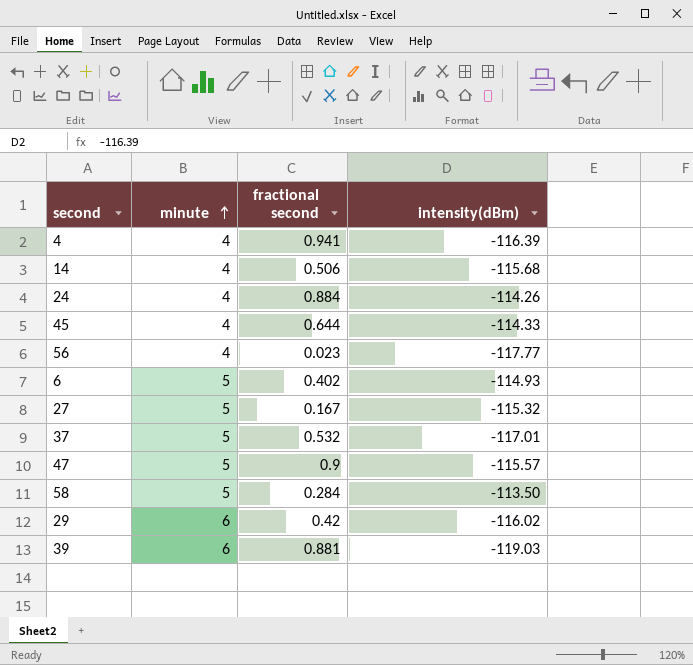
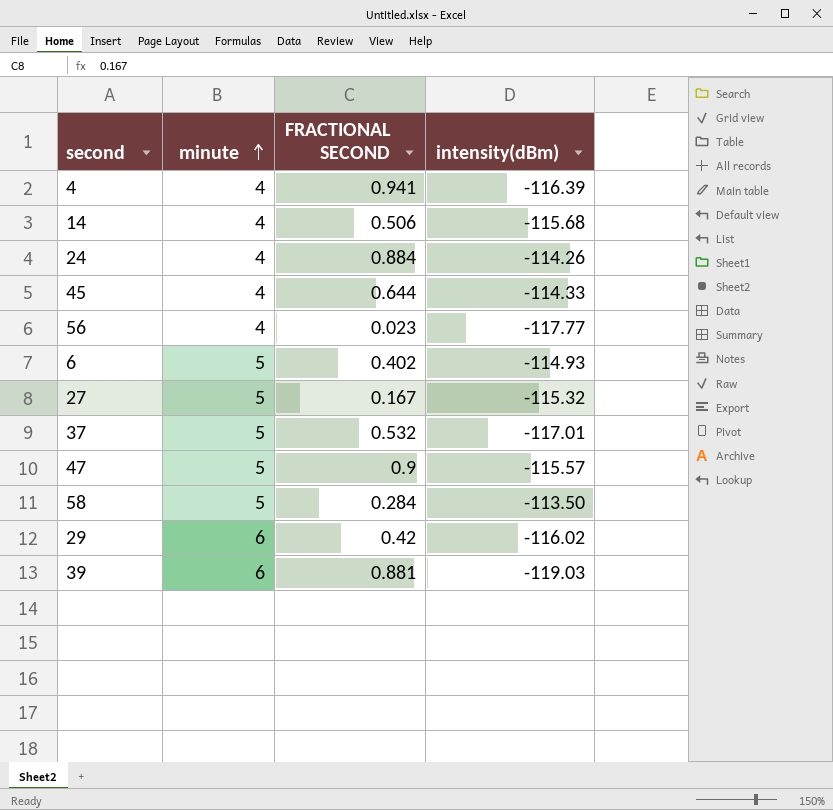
column name: fractional second -> FRACTIONAL SECOND

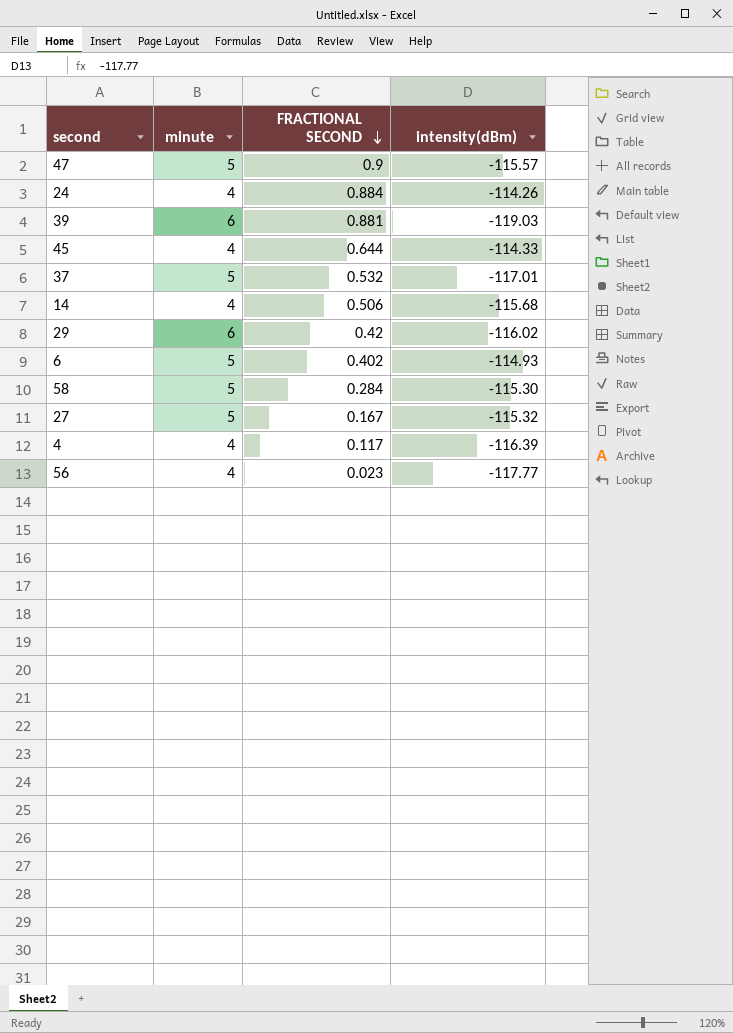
row order: minute ascending -> FRACTIONAL SECOND descending
58 | intensity(dBm): -113.50 -> -115.30
4 | FRACTIONAL SECOND: 0.941 -> 0.117

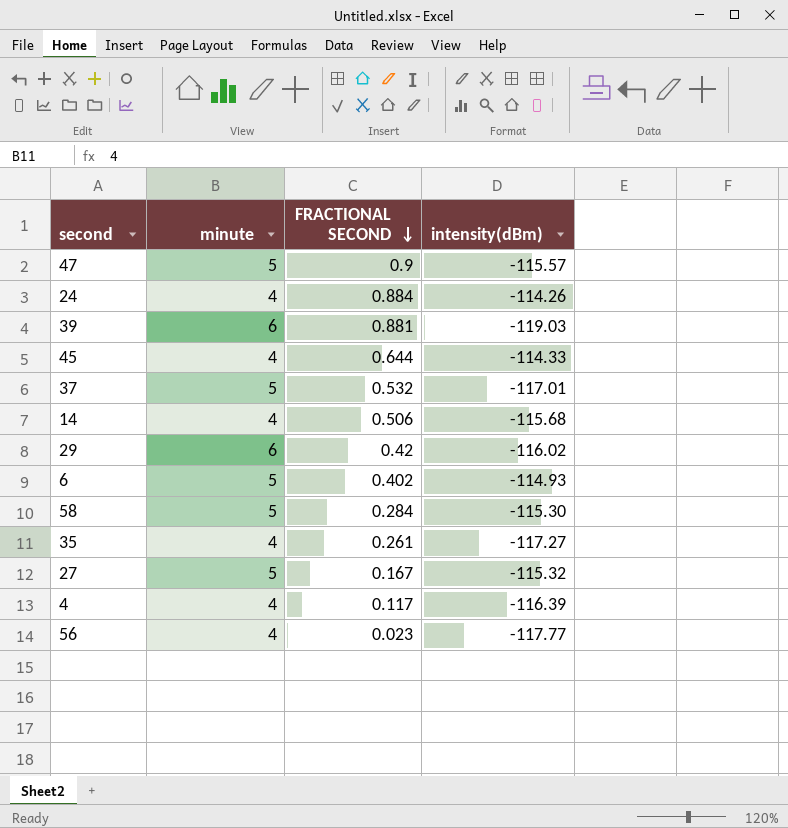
row 35: none -> 4 | 0.261 | -117.27

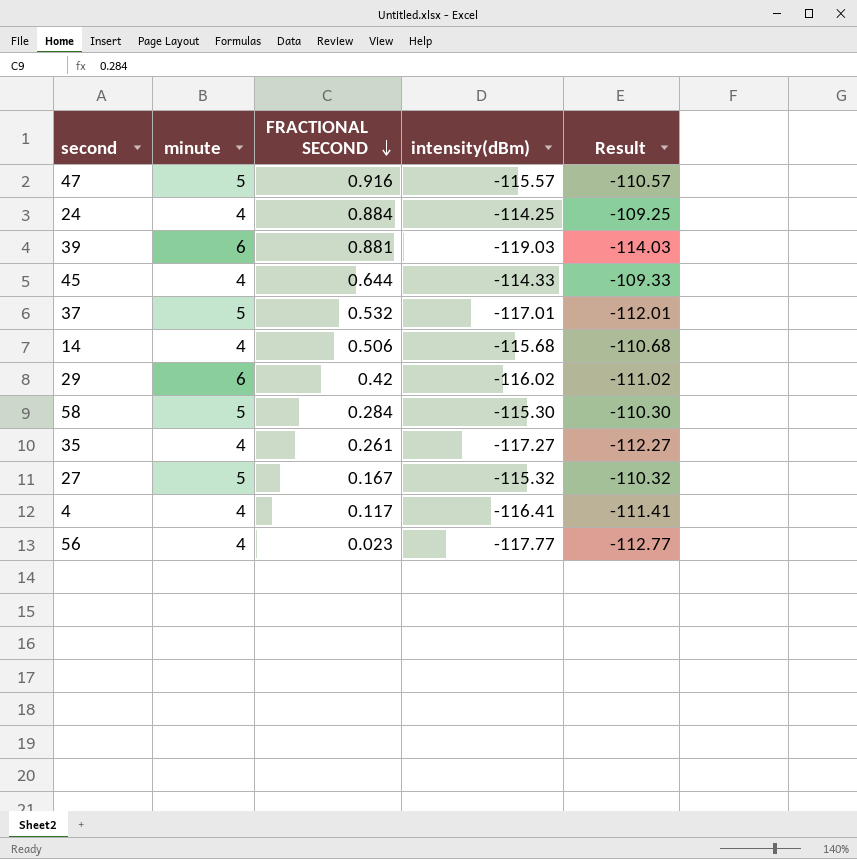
column Result | formula: none -> [intensity(dBm)] + 5
row 6: 5 | 0.402 | -114.93 -> none
47 | FRACTIONAL SECOND: 0.9 -> 0.916
24 | intensity(dBm): -114.26 -> -114.25
4 | intensity(dBm): -116.39 -> -116.41

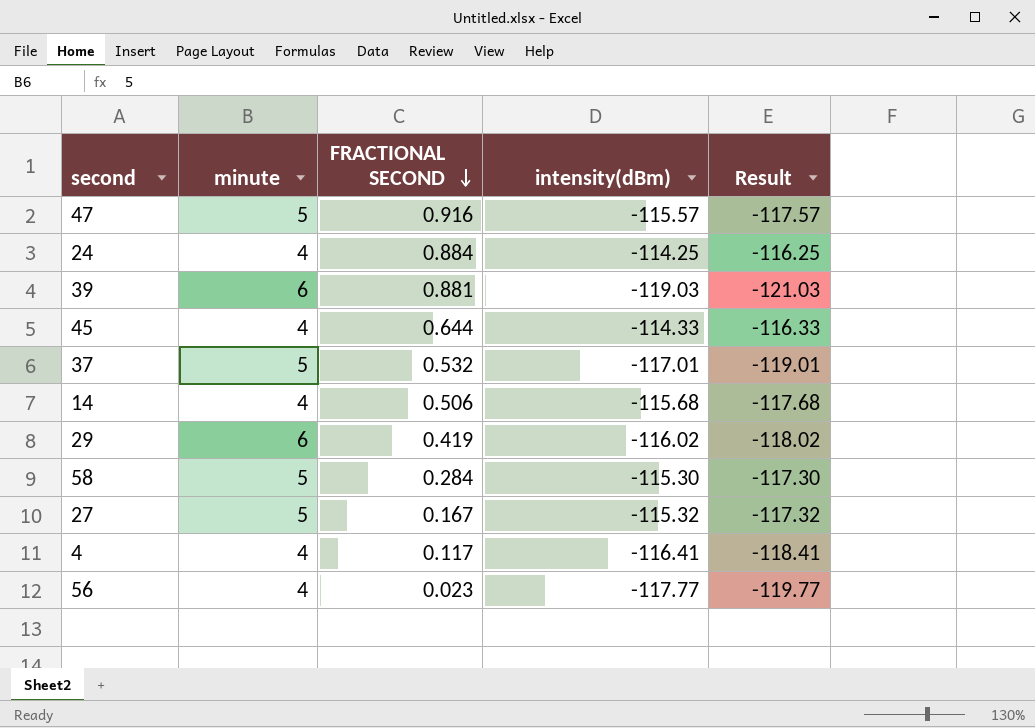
column Result | formula: [intensity(dBm)] + 5 -> [intensity(dBm)] - 2
row 35: 4 | 0.261 | -117.27 | -112.27 -> none
29 | FRACTIONAL SECOND: 0.42 -> 0.419

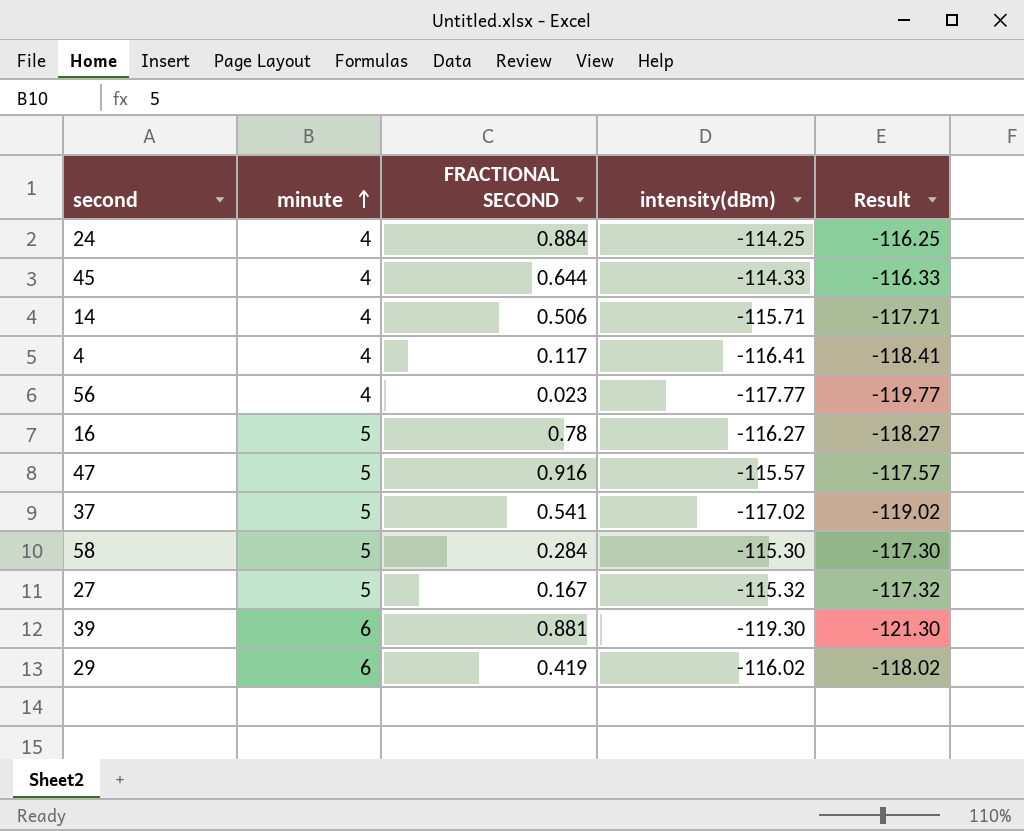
row order: FRACTIONAL SECOND descending -> minute ascending
14 | intensity(dBm): -115.68 -> -115.71
14 | Result: -117.68 -> -117.71
row 16: none -> 5 | 0.78 | -116.27 | -118.27
37 | FRACTIONAL SECOND: 0.532 -> 0.541
37 | intensity(dBm): -117.01 -> -117.02
37 | Result: -119.01 -> -119.02
39 | intensity(dBm): -119.03 -> -119.30
39 | Result: -121.03 -> -121.30

